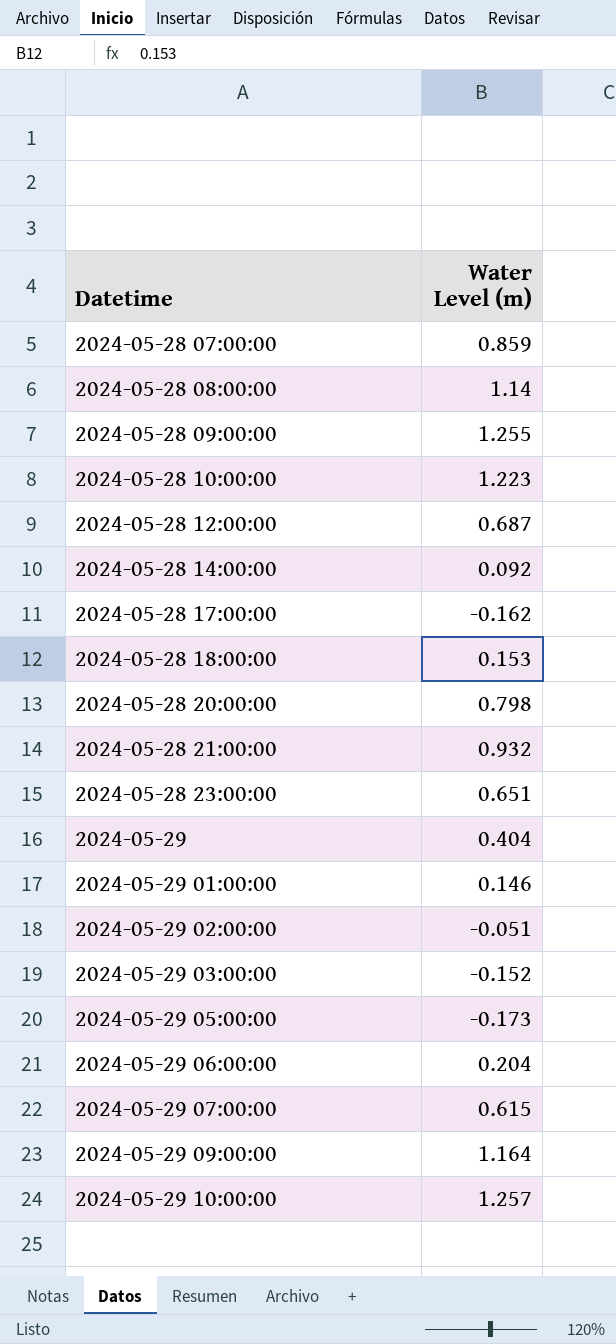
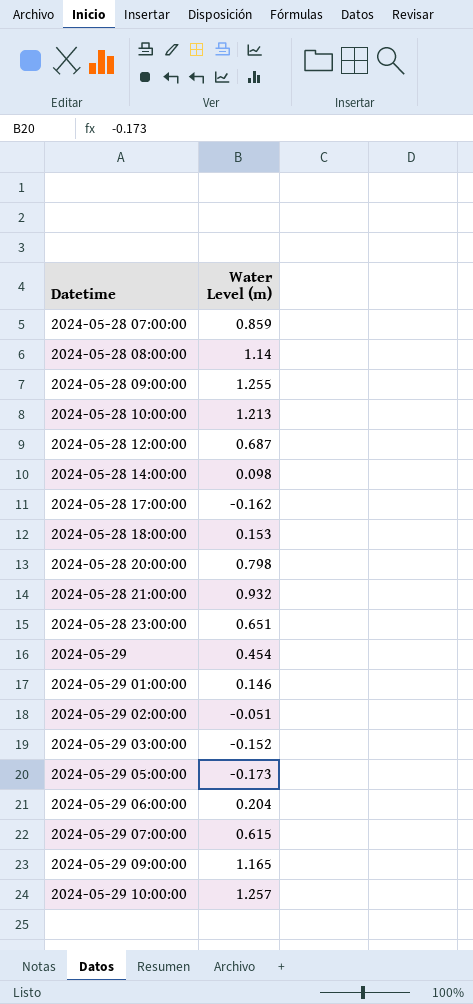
2024-05-28 10:00:00 | Water Level (m): 1.223 -> 1.213
2024-05-28 14:00:00 | Water Level (m): 0.092 -> 0.098
2024-05-29 | Water Level (m): 0.404 -> 0.454
2024-05-29 09:00:00 | Water Level (m): 1.164 -> 1.165

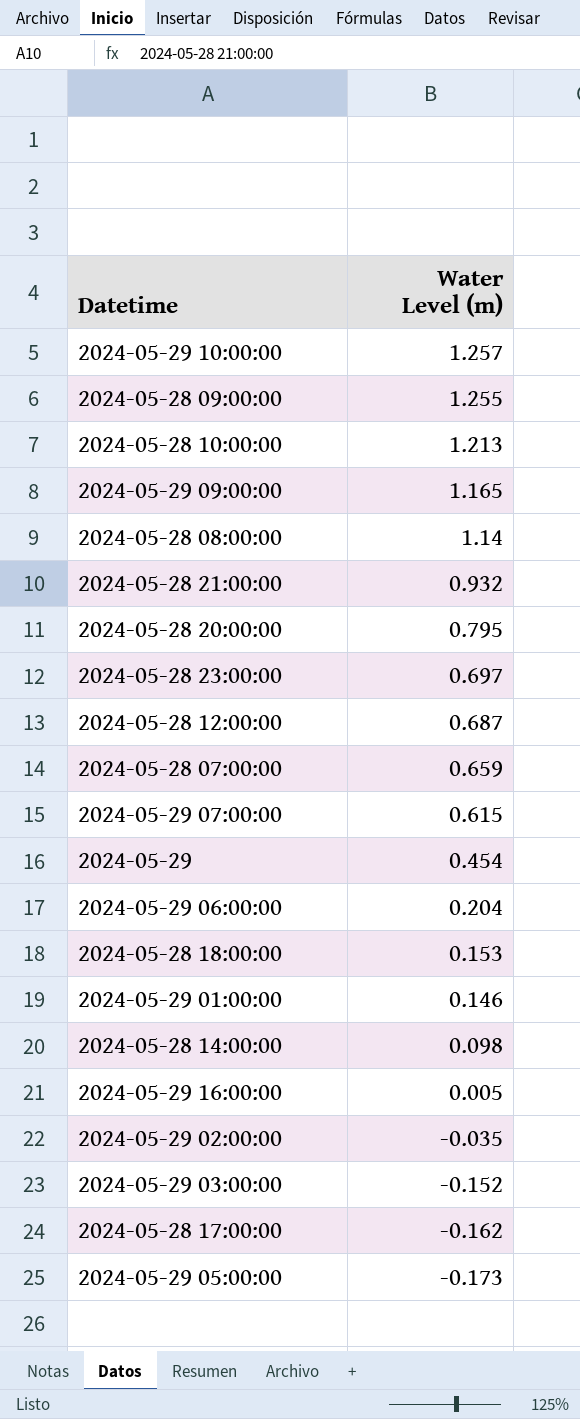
row order: Datetime ascending -> Water Level (m) descending
2024-05-28 20:00:00 | Water Level (m): 0.798 -> 0.795
2024-05-28 23:00:00 | Water Level (m): 0.651 -> 0.697
2024-05-28 07:00:00 | Water Level (m): 0.859 -> 0.659
row 2024-05-29 16:00:00: none -> 0.005
2024-05-29 02:00:00 | Water Level (m): -0.051 -> -0.035

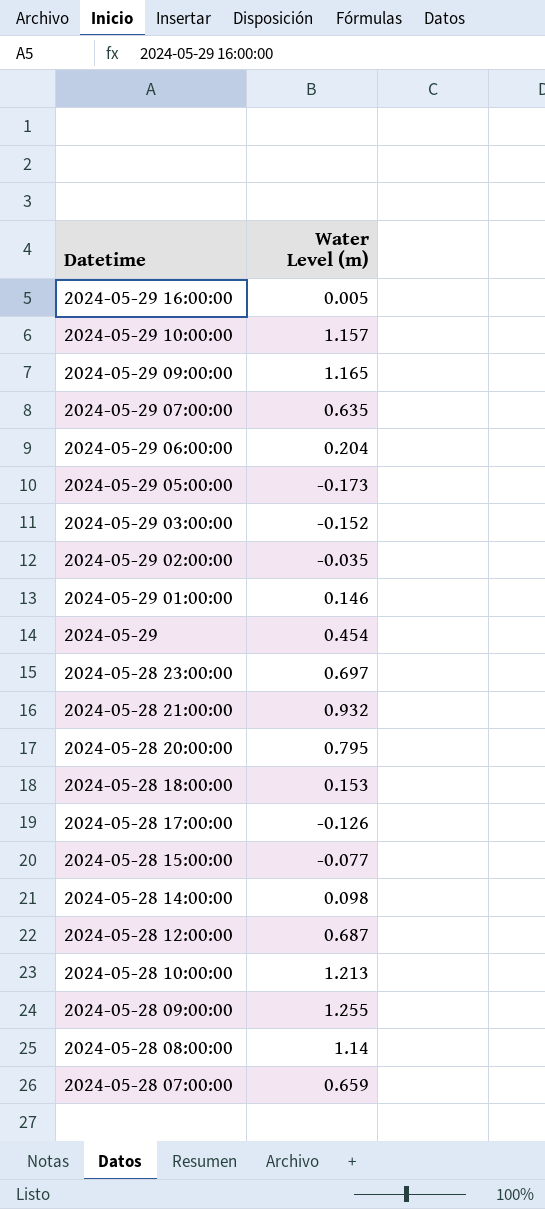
row order: Water Level (m) descending -> Datetime descending
2024-05-29 10:00:00 | Water Level (m): 1.257 -> 1.157
2024-05-29 07:00:00 | Water Level (m): 0.615 -> 0.635
2024-05-28 17:00:00 | Water Level (m): -0.162 -> -0.126
row 2024-05-28 15:00:00: none -> -0.077

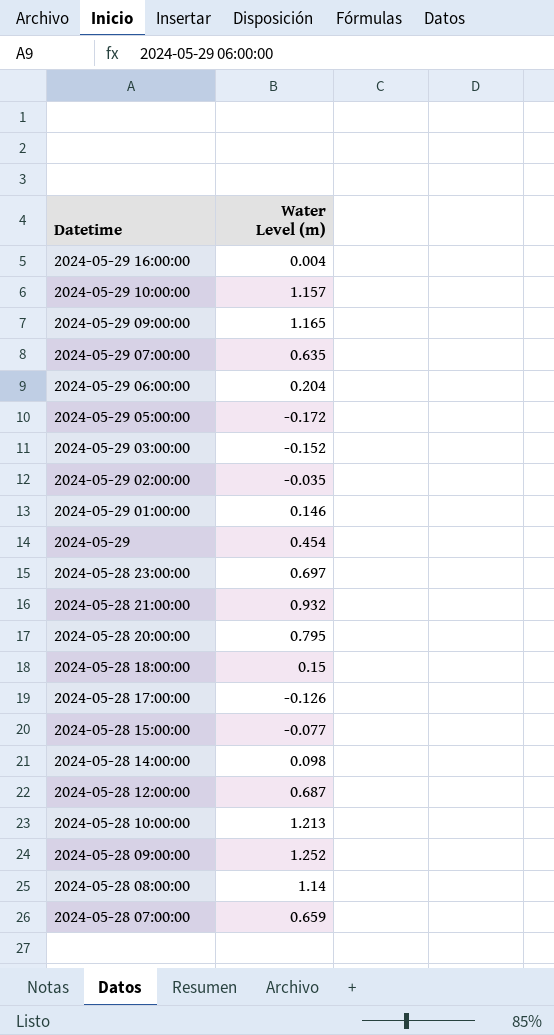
2024-05-29 16:00:00 | Water Level (m): 0.005 -> 0.004
2024-05-29 05:00:00 | Water Level (m): -0.173 -> -0.172
2024-05-28 18:00:00 | Water Level (m): 0.153 -> 0.15
2024-05-28 09:00:00 | Water Level (m): 1.255 -> 1.252

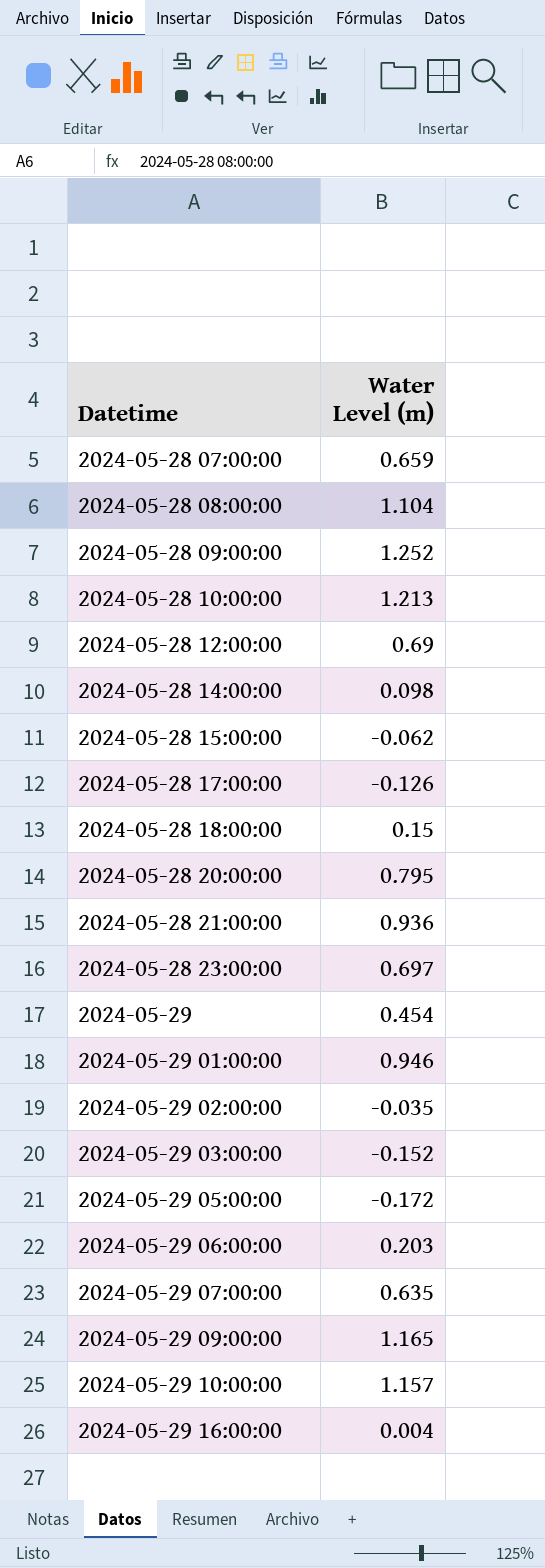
row order: Datetime descending -> Datetime ascending
2024-05-28 08:00:00 | Water Level (m): 1.14 -> 1.104
2024-05-28 12:00:00 | Water Level (m): 0.687 -> 0.69
2024-05-28 15:00:00 | Water Level (m): -0.077 -> -0.062
2024-05-28 21:00:00 | Water Level (m): 0.932 -> 0.936
2024-05-29 01:00:00 | Water Level (m): 0.146 -> 0.946
2024-05-29 06:00:00 | Water Level (m): 0.204 -> 0.203

